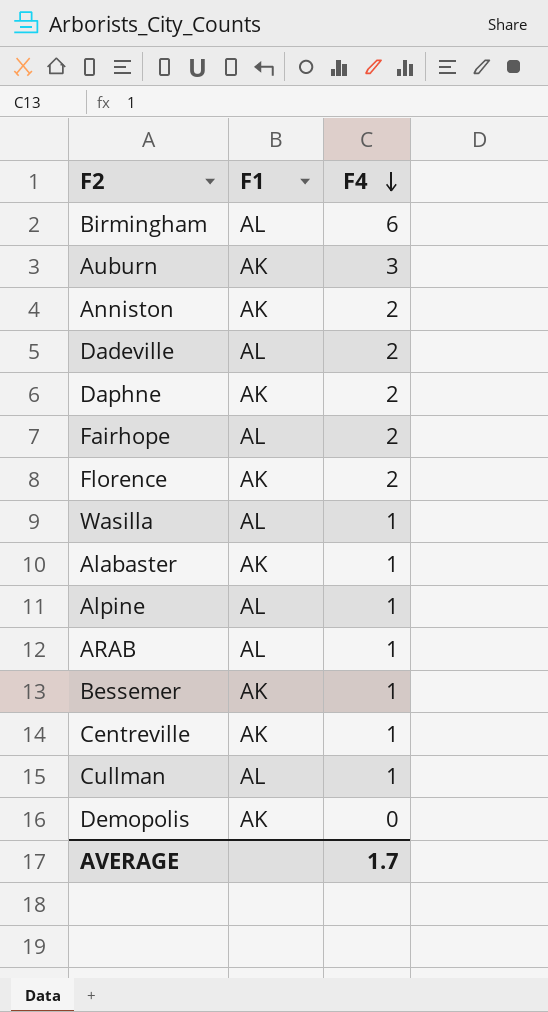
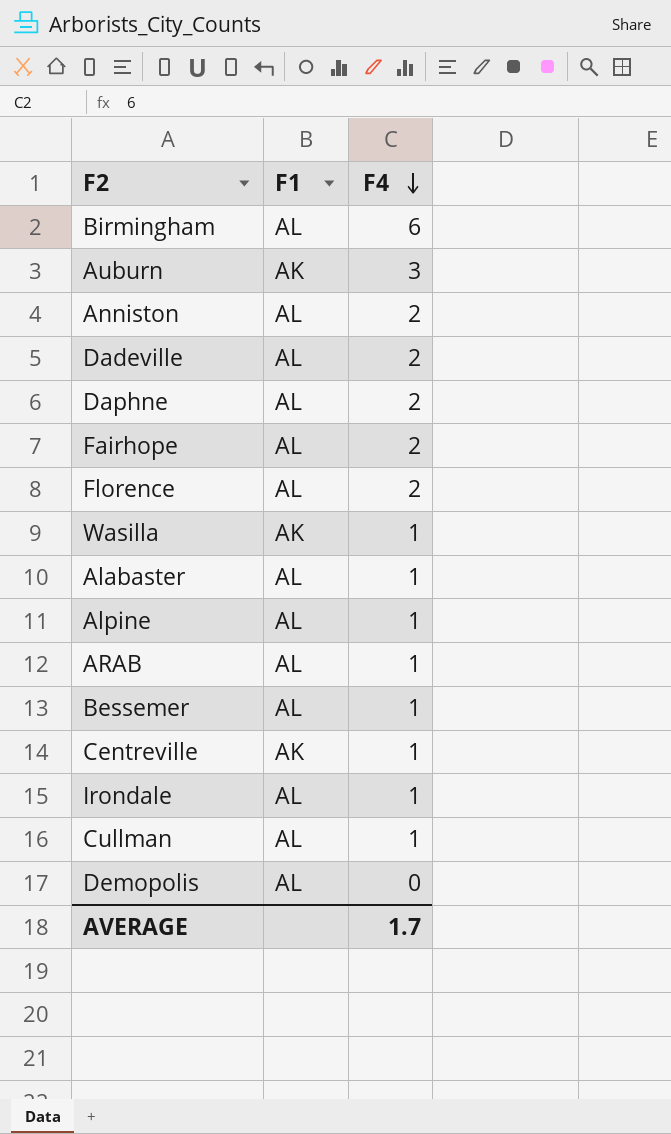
Anniston | F1: AK -> AL
Daphne | F1: AK -> AL
Florence | F1: AK -> AL
Wasilla | F1: AL -> AK
Alabaster | F1: AK -> AL
Bessemer | F1: AK -> AL
row Irondale: none -> AL | 1
Demopolis | F1: AK -> AL

